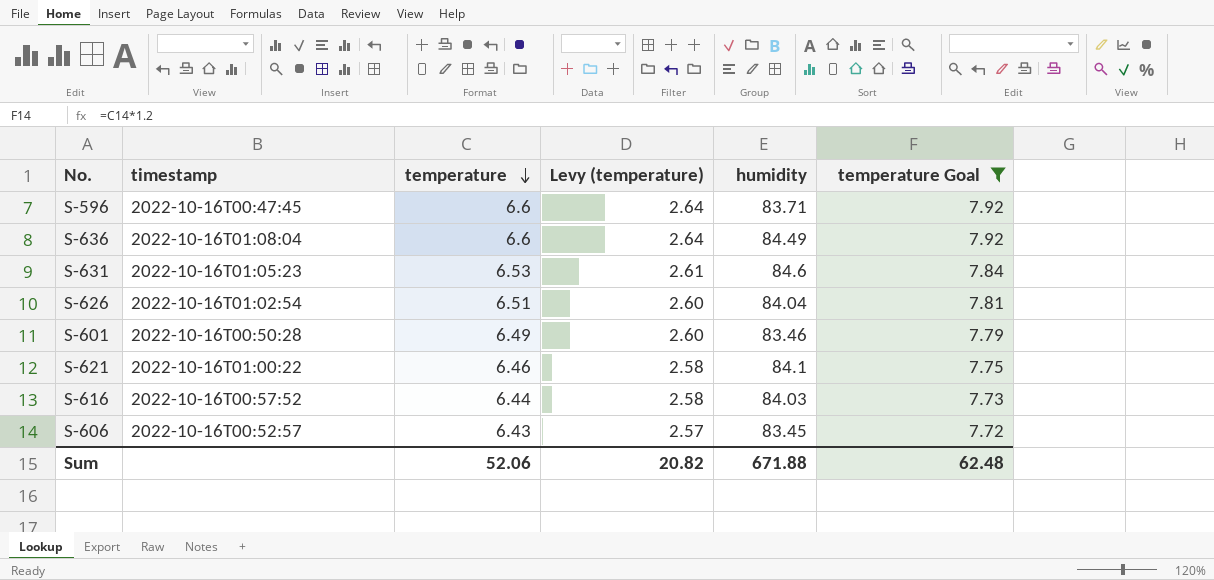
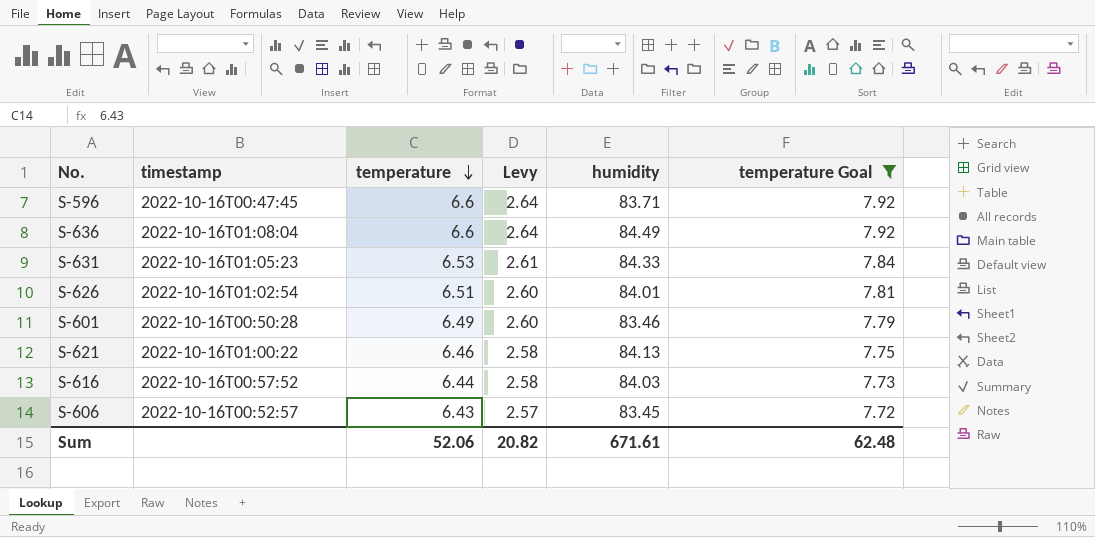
column name: Levy (temperature) -> Levy
S-631 | humidity: 84.6 -> 84.33
S-626 | humidity: 84.04 -> 84.01
S-621 | humidity: 84.1 -> 84.13
Sum | humidity: 671.88 -> 671.61

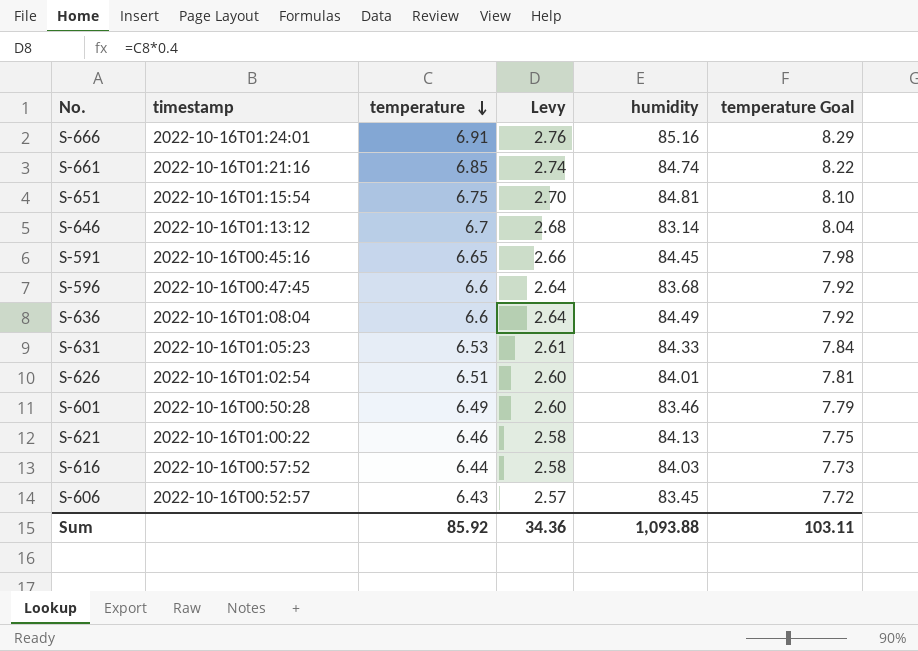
filter: temperature Goal <= 7.92 -> none
S-596 | humidity: 83.71 -> 83.68
Sum | temperature: 52.06 -> 85.92
Sum | Levy: 20.82 -> 34.36
Sum | humidity: 671.61 -> 1,093.88
Sum | temperature Goal: 62.48 -> 103.11

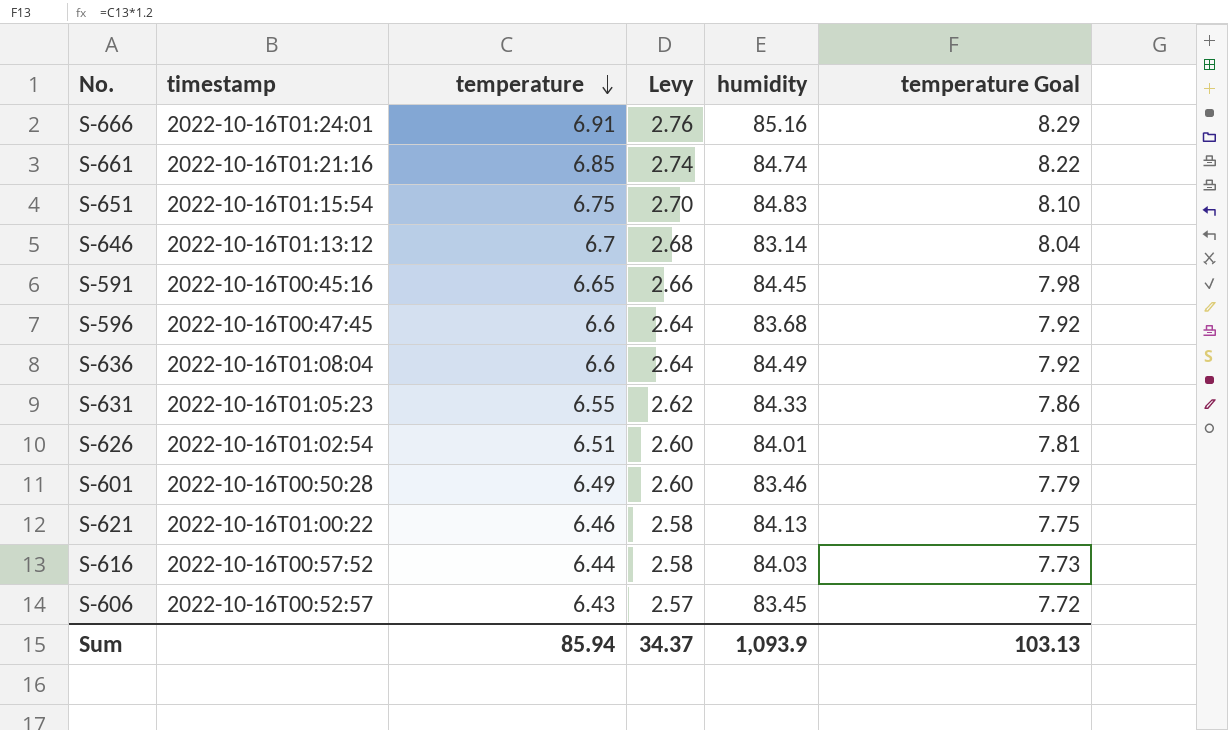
S-651 | humidity: 84.81 -> 84.83
S-631 | temperature: 6.53 -> 6.55
S-631 | Levy: 2.61 -> 2.62
S-631 | temperature Goal: 7.84 -> 7.86
Sum | temperature: 85.92 -> 85.94
Sum | Levy: 34.36 -> 34.37
Sum | humidity: 1,093.88 -> 1,093.9
Sum | temperature Goal: 103.11 -> 103.13

